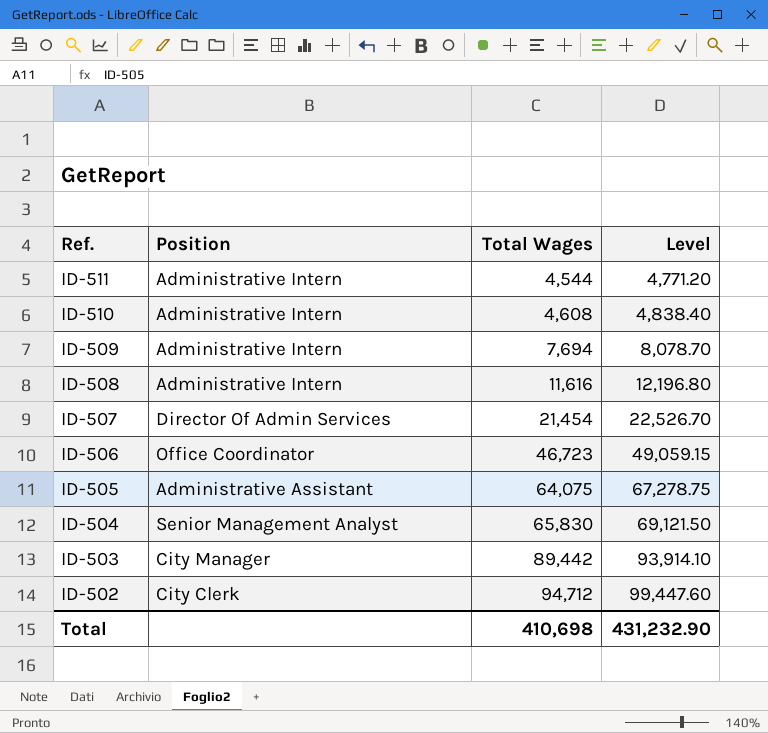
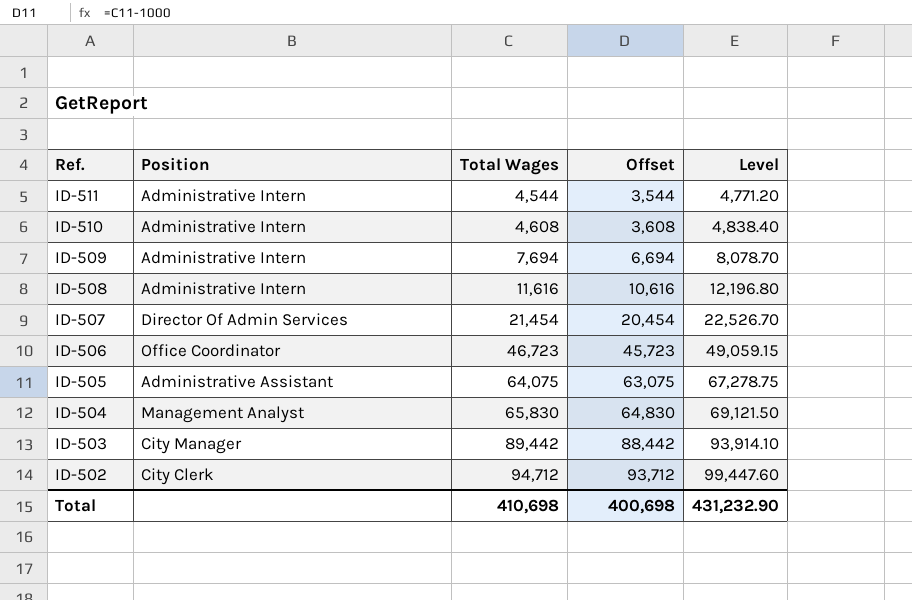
column Offset | formula: none -> [Total Wages] - 1000
ID-504 | Position: Senior Management Analyst -> Management Analyst

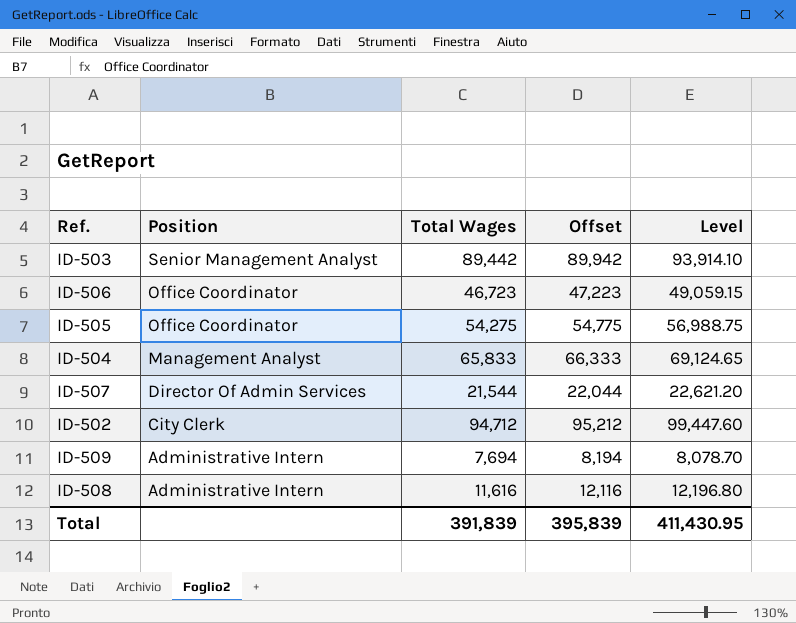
row order: Ref. descending -> Position descending
column Offset | formula: [Total Wages] - 1000 -> [Total Wages] + 500
row ID-511: Administrative Intern | 4,544 | 3,544 | 4,771.20 -> none
row ID-510: Administrative Intern | 4,608 | 3,608 | 4,838.40 -> none
ID-503 | Position: City Manager -> Senior Management Analyst
ID-505 | Position: Administrative Assistant -> Office Coordinator
ID-505 | Total Wages: 64,075 -> 54,275
ID-505 | Level: 67,278.75 -> 56,988.75
ID-504 | Total Wages: 65,830 -> 65,833
ID-504 | Level: 69,121.50 -> 69,124.65
ID-507 | Total Wages: 21,454 -> 21,544
ID-507 | Level: 22,526.70 -> 22,621.20
Total | Total Wages: 410,698 -> 391,839
Total | Offset: 400,698 -> 395,839
Total | Level: 431,232.90 -> 411,430.95

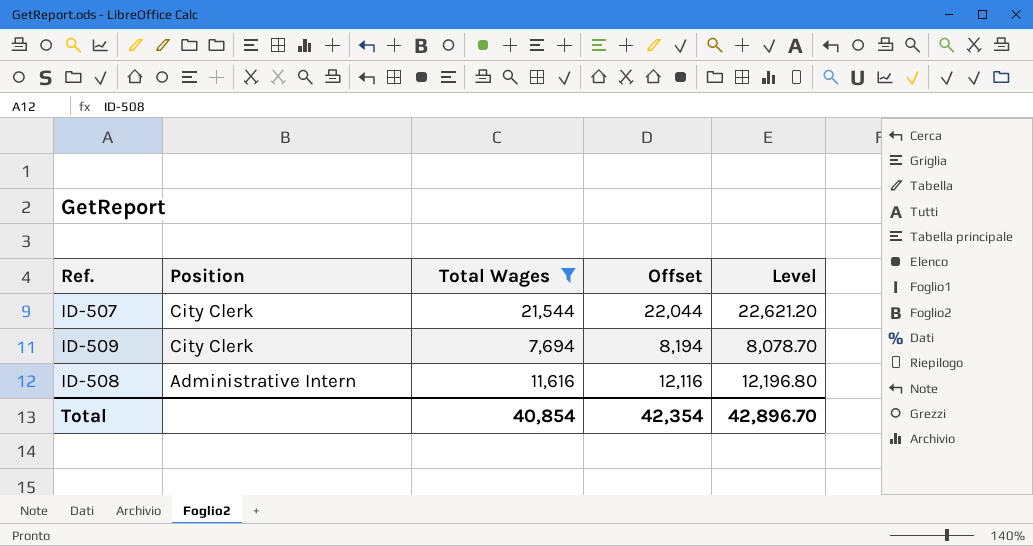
filter: none -> Total Wages <= 21,544
ID-507 | Position: Director Of Admin Services -> City Clerk
ID-509 | Position: Administrative Intern -> City Clerk
Total | Total Wages: 391,839 -> 40,854
Total | Offset: 395,839 -> 42,354
Total | Level: 411,430.95 -> 42,896.70

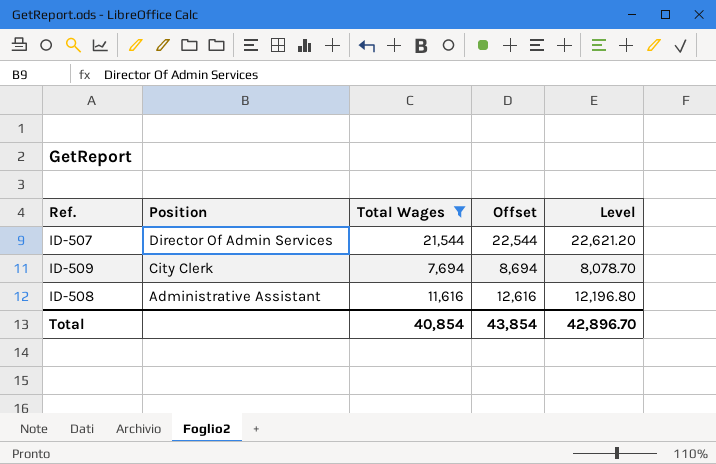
column Offset | formula: [Total Wages] + 500 -> [Total Wages] + 1000
ID-507 | Position: City Clerk -> Director Of Admin Services
ID-508 | Position: Administrative Intern -> Administrative Assistant
Total | Offset: 42,354 -> 43,854

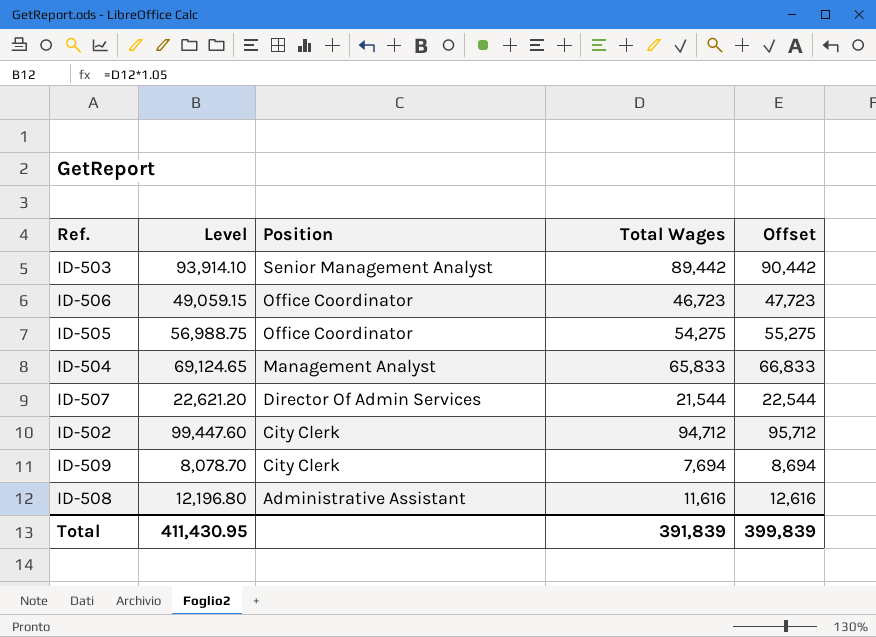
filter: Total Wages <= 21,544 -> none
column Level | position: 5 -> 2
Total | Level: 42,896.70 -> 411,430.95
Total | Total Wages: 40,854 -> 391,839
Total | Offset: 43,854 -> 399,839

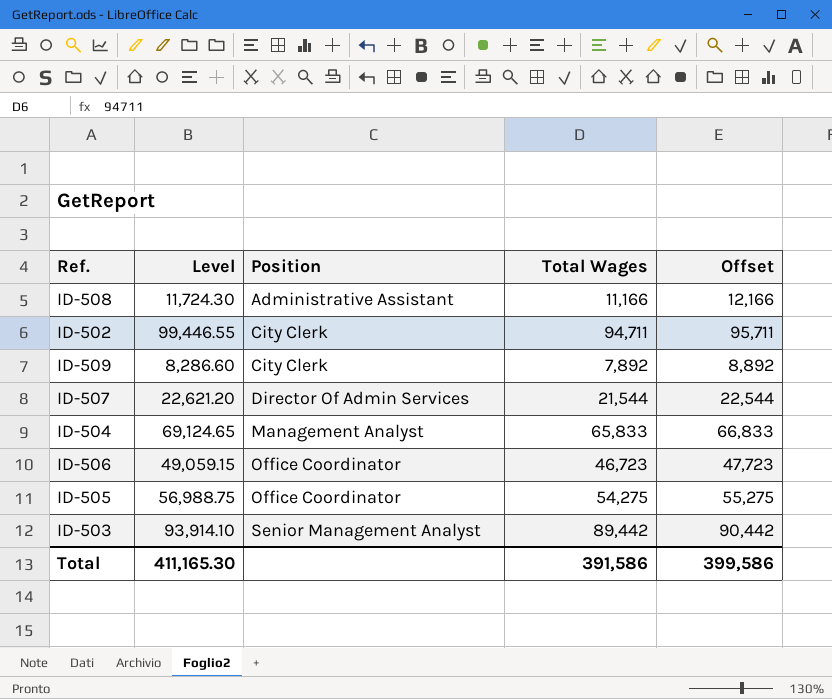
row order: Position descending -> Position ascending
ID-508 | Level: 12,196.80 -> 11,724.30
ID-508 | Total Wages: 11,616 -> 11,166
ID-508 | Offset: 12,616 -> 12,166
ID-502 | Level: 99,447.60 -> 99,446.55
ID-502 | Total Wages: 94,712 -> 94,711
ID-502 | Offset: 95,712 -> 95,711
ID-509 | Level: 8,078.70 -> 8,286.60
ID-509 | Total Wages: 7,694 -> 7,892
ID-509 | Offset: 8,694 -> 8,892
Total | Level: 411,430.95 -> 411,165.30
Total | Total Wages: 391,839 -> 391,586
Total | Offset: 399,839 -> 399,586

